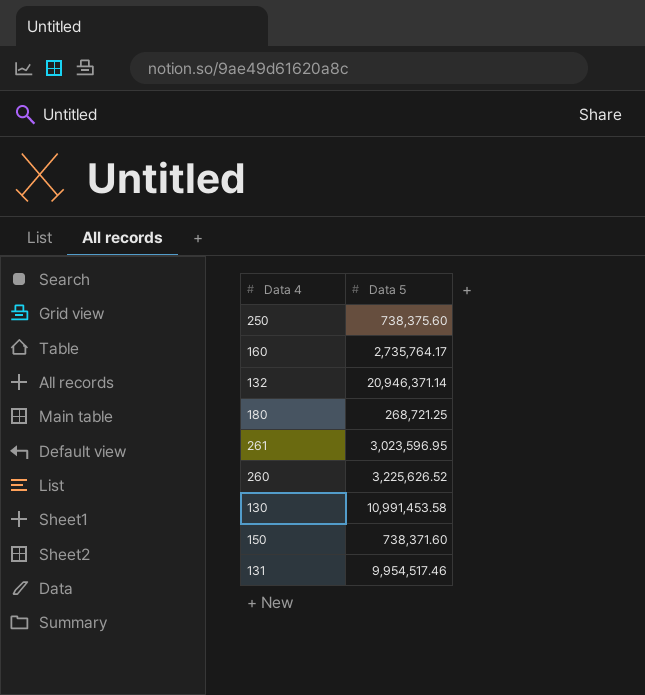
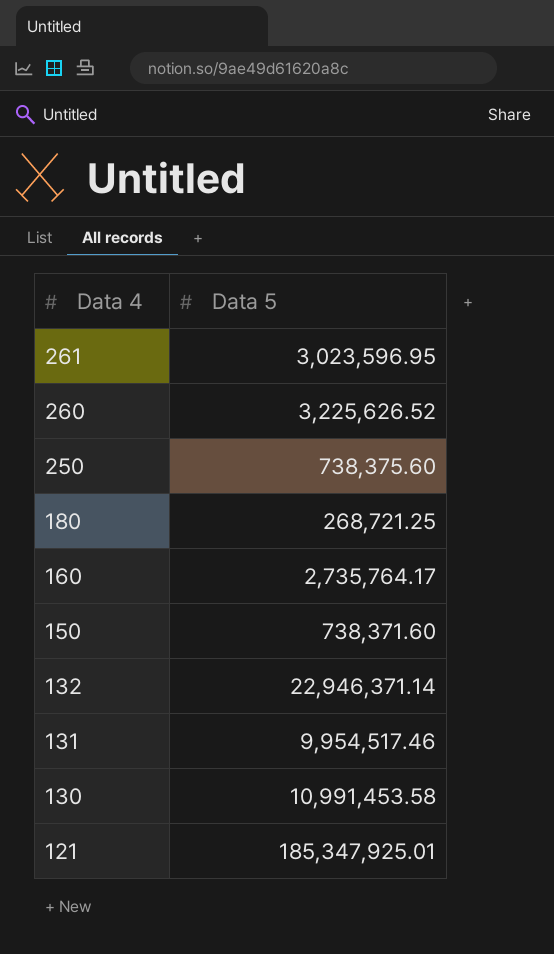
row order: none -> Data 4 descending
132 | Data 5: 20,946,371.14 -> 22,946,371.14
row 121: none -> 185,347,925.01

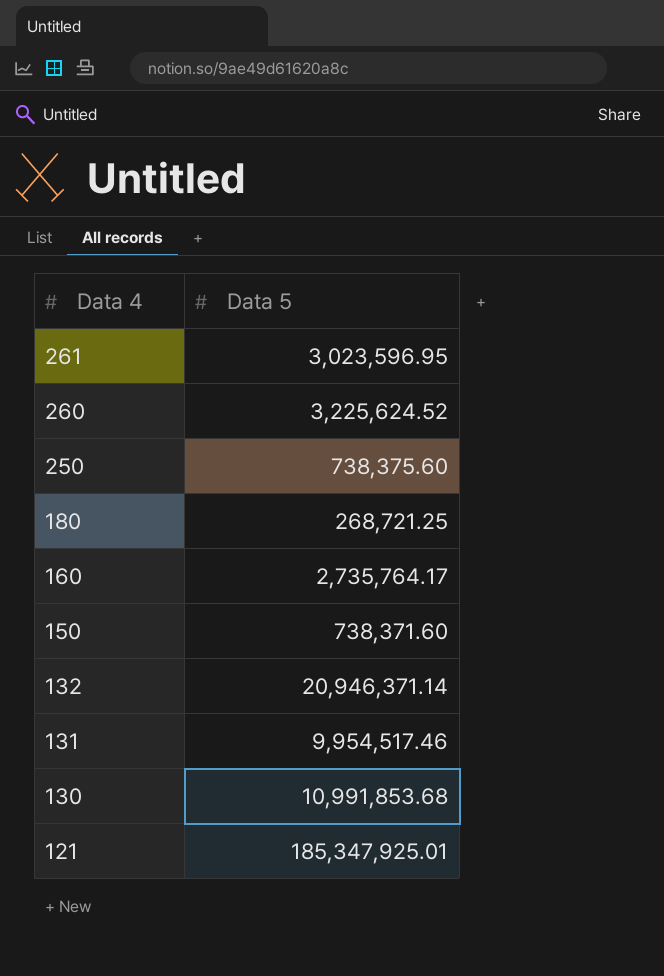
260 | Data 5: 3,225,626.52 -> 3,225,624.52
132 | Data 5: 22,946,371.14 -> 20,946,371.14
130 | Data 5: 10,991,453.58 -> 10,991,853.68

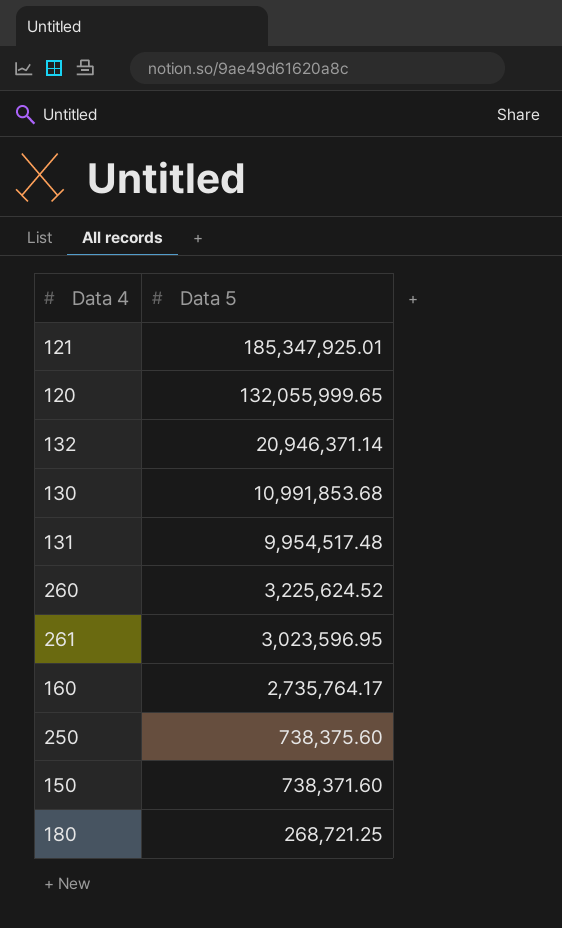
row order: Data 4 descending -> Data 5 descending
row 120: none -> 132,055,999.65
131 | Data 5: 9,954,517.46 -> 9,954,517.48

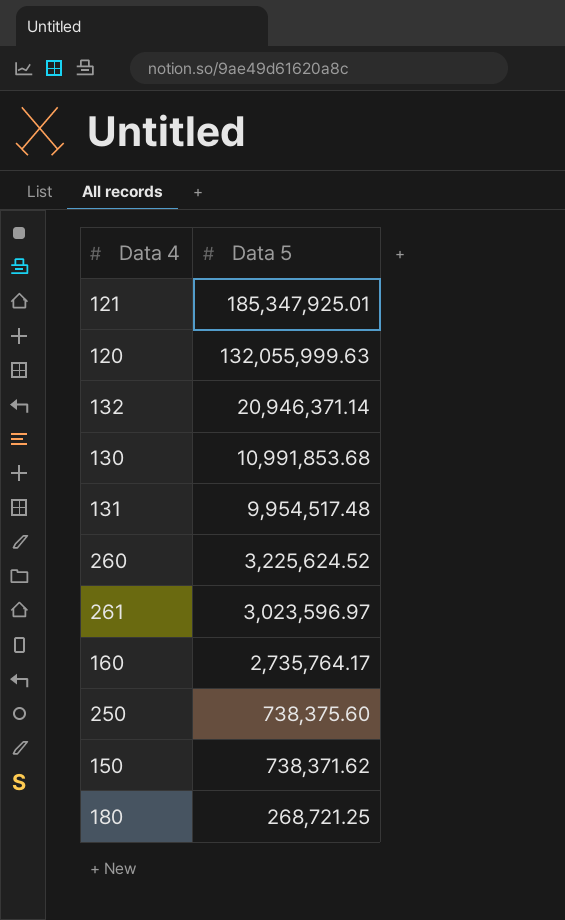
120 | Data 5: 132,055,999.65 -> 132,055,999.63
261 | Data 5: 3,023,596.95 -> 3,023,596.97
150 | Data 5: 738,371.60 -> 738,371.62

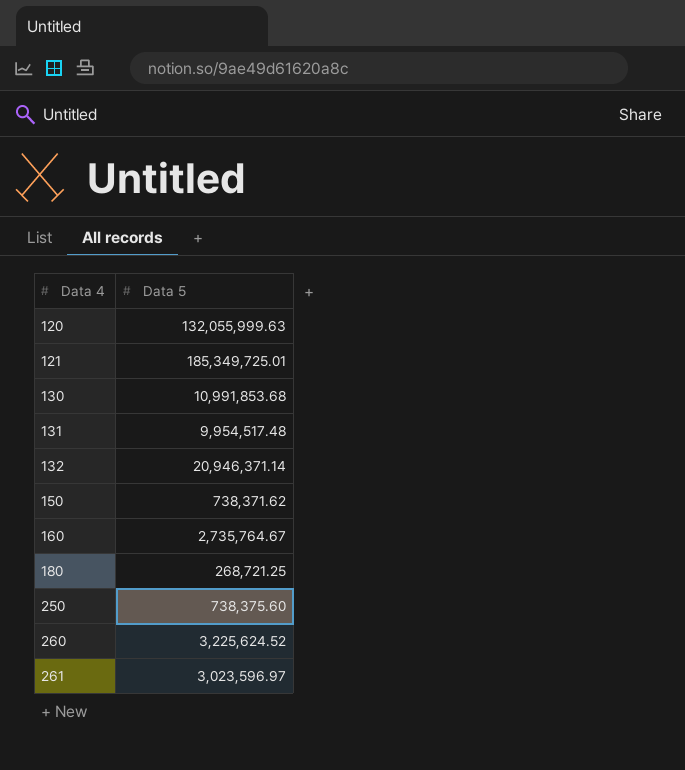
row order: Data 5 descending -> Data 4 ascending
121 | Data 5: 185,347,925.01 -> 185,349,725.01
160 | Data 5: 2,735,764.17 -> 2,735,764.67

